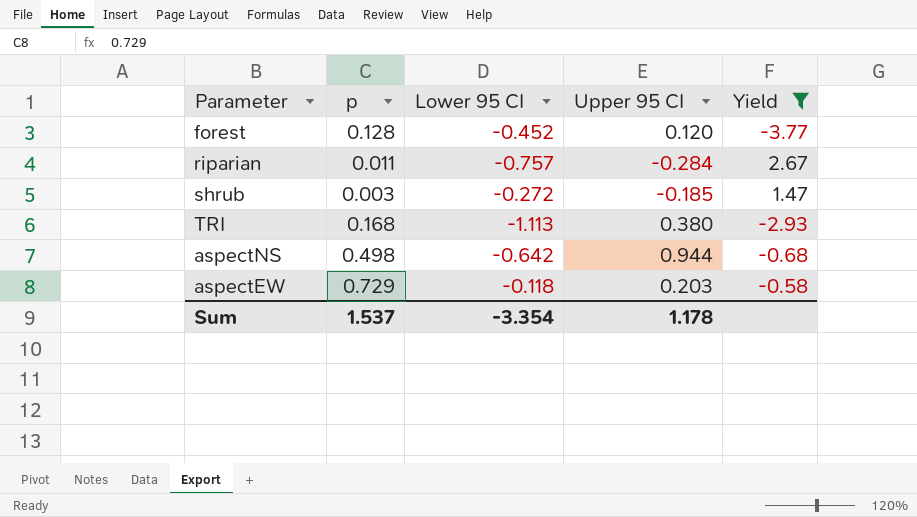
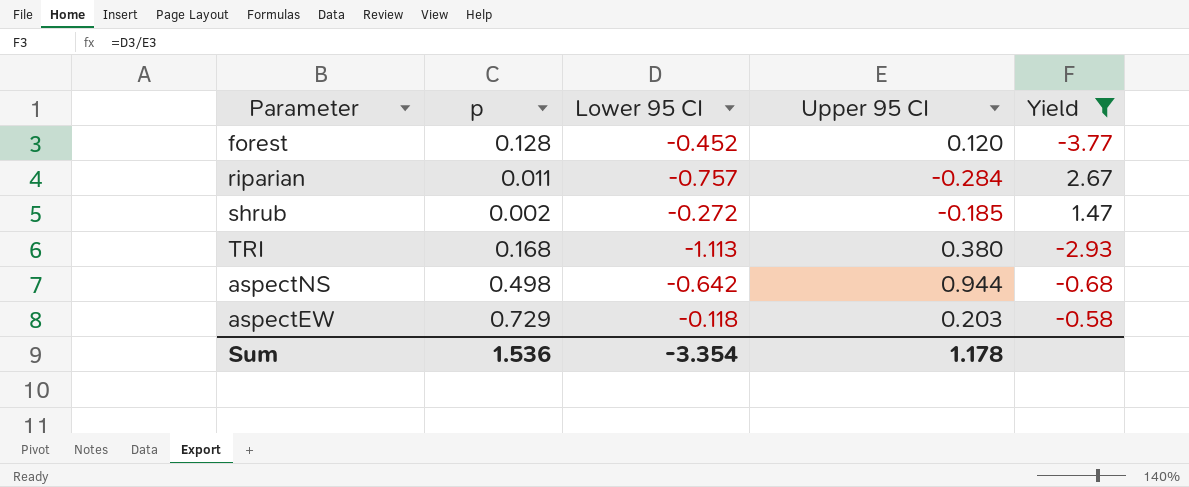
shrub | p: 0.003 -> 0.002
Sum | p: 1.537 -> 1.536

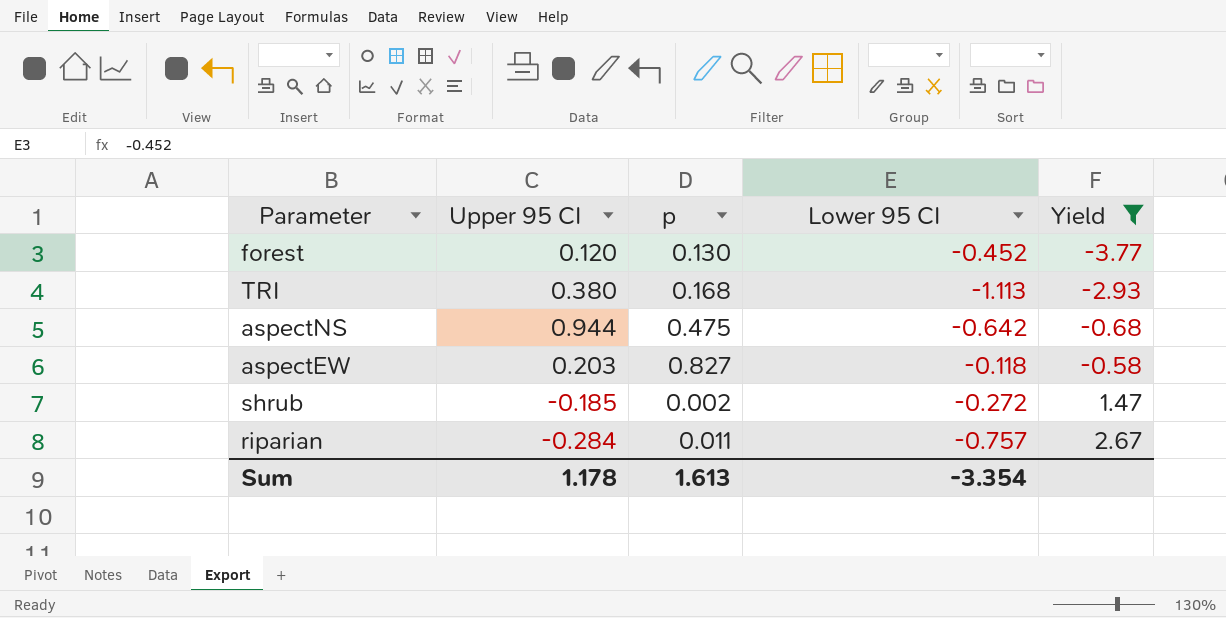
row order: none -> Yield ascending
column Upper 95 CI | position: 4 -> 2
forest | p: 0.128 -> 0.130
aspectNS | p: 0.498 -> 0.475
aspectEW | p: 0.729 -> 0.827
Sum | p: 1.536 -> 1.613

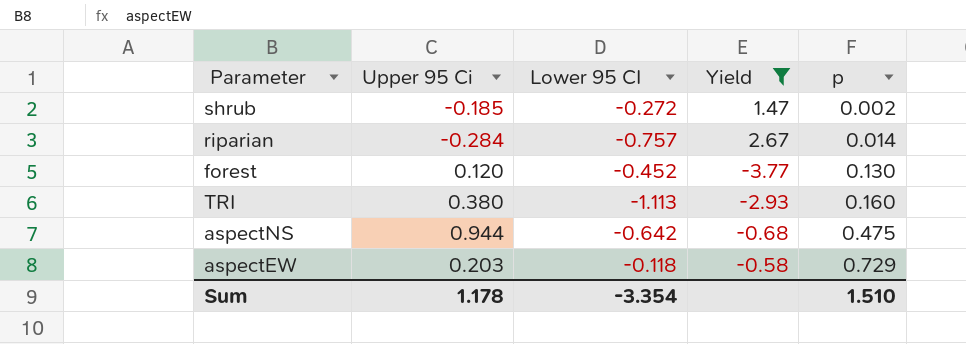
row order: Yield ascending -> p ascending
column name: Upper 95 CI -> Upper 95 Ci
column p | position: 3 -> 5
riparian | p: 0.011 -> 0.014
TRI | p: 0.168 -> 0.160
aspectEW | p: 0.827 -> 0.729
Sum | p: 1.613 -> 1.510

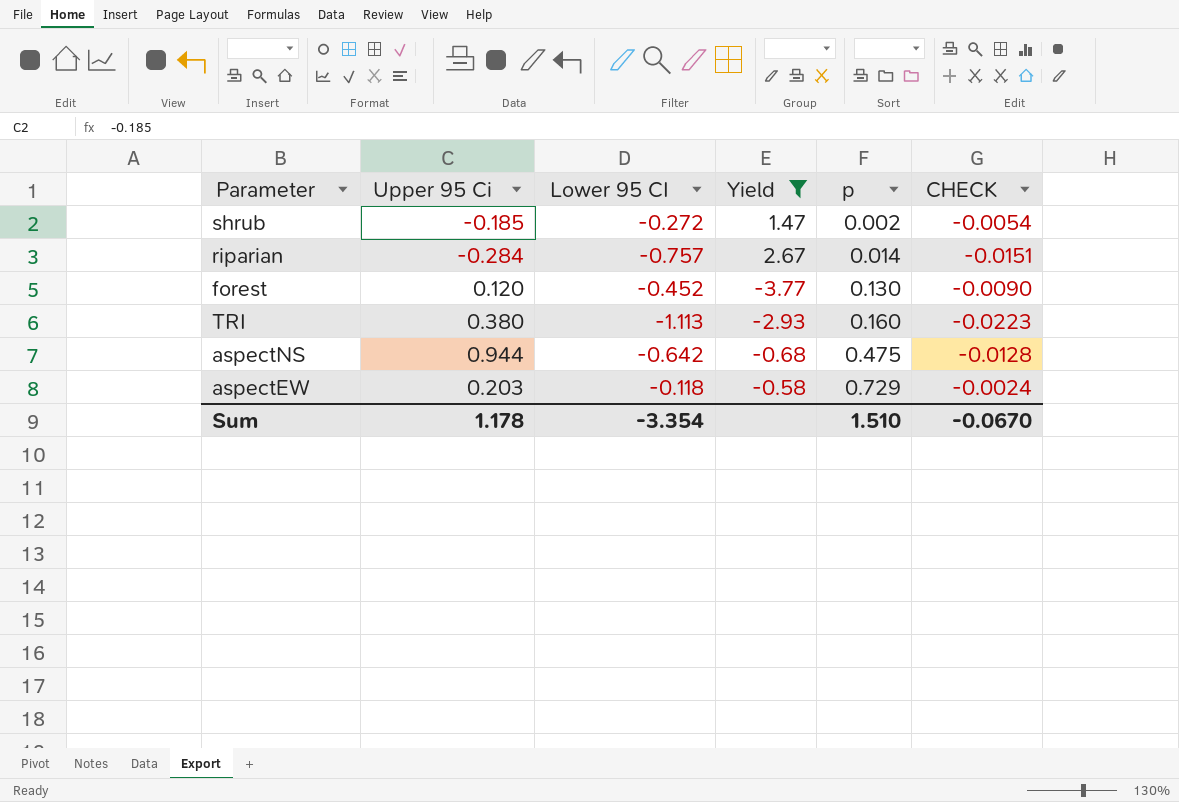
column CHECK | formula: none -> [Lower 95 CI] * 0.02

